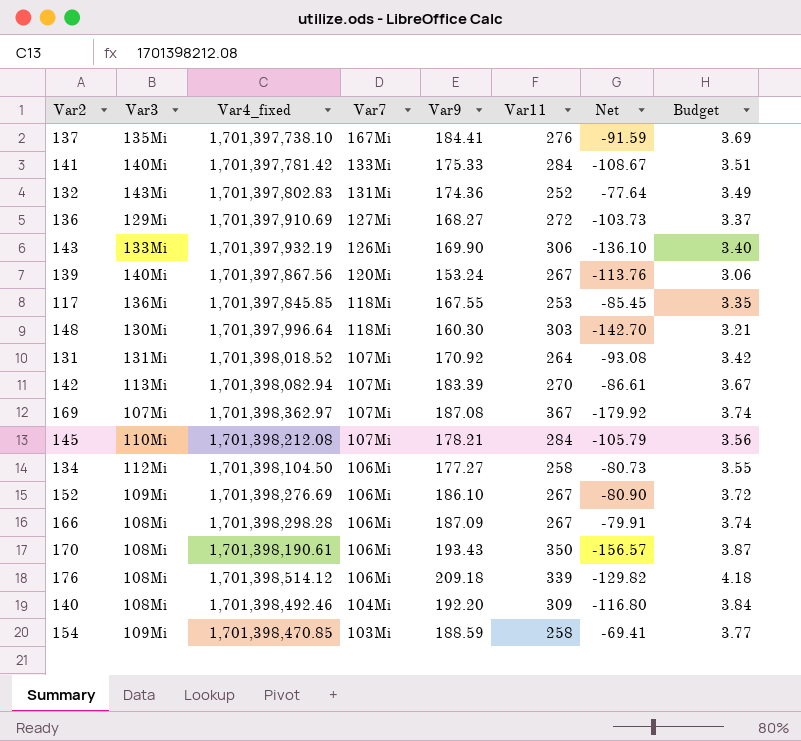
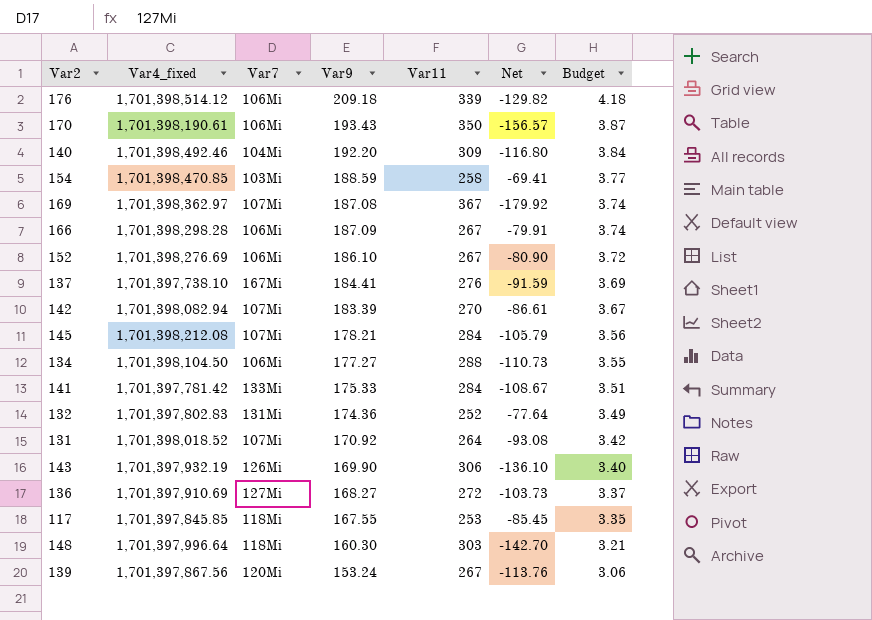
row order: Var7 descending -> Budget descending
column Var3 | position: 2 -> none
134 | Var11: 258 -> 288
134 | Net: -80.73 -> -110.73

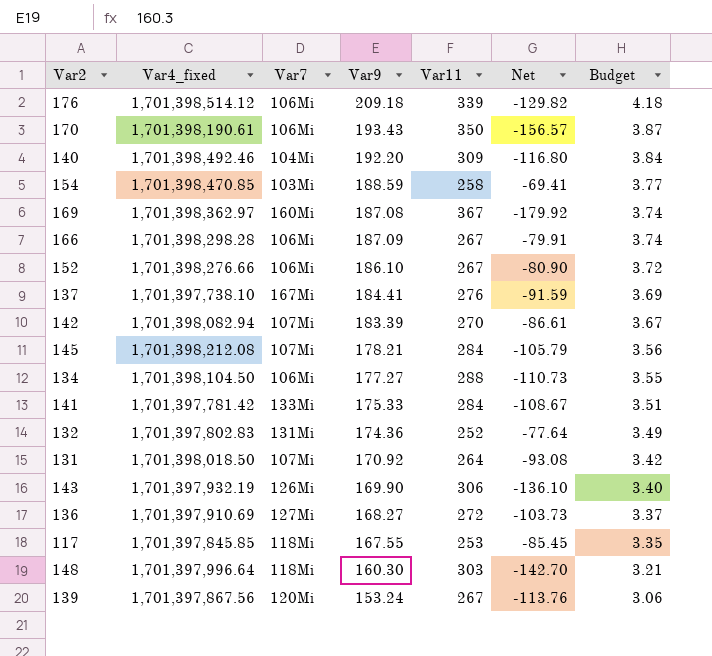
169 | Var7: 107Mi -> 160Mi
152 | Var4_fixed: 1,701,398,276.69 -> 1,701,398,276.66
131 | Var4_fixed: 1,701,398,018.52 -> 1,701,398,018.50

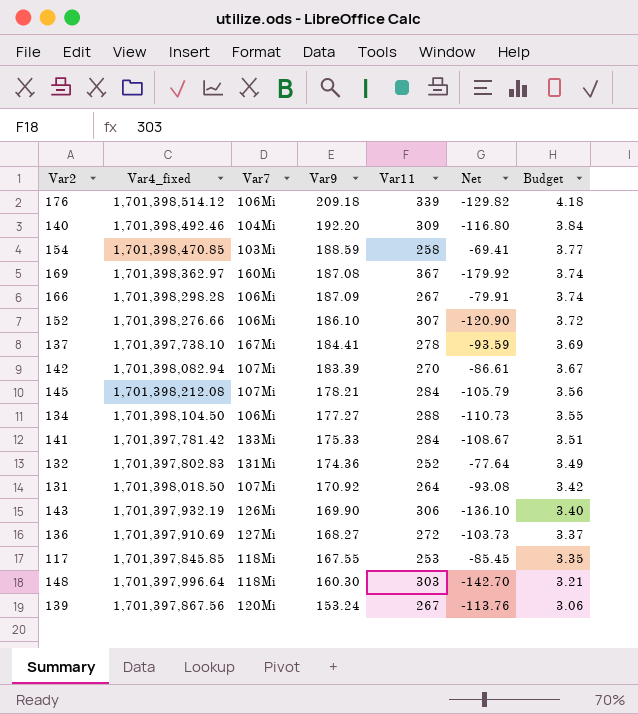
row 170: 1,701,398,190.61 | 106Mi | 193.43 | 350 | -156.57 | 3.87 -> none
152 | Var11: 267 -> 307
152 | Net: -80.90 -> -120.90
137 | Var11: 276 -> 278
137 | Net: -91.59 -> -93.59

